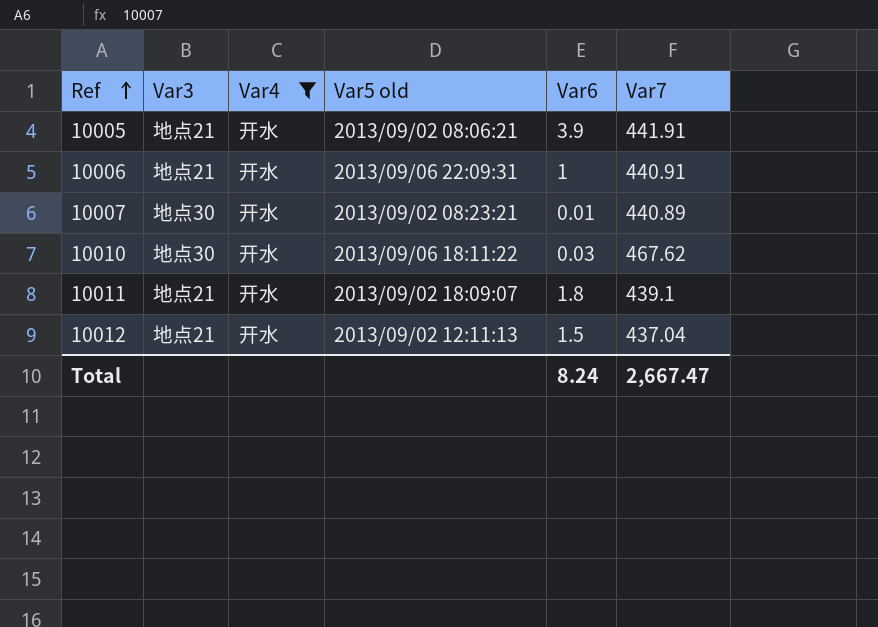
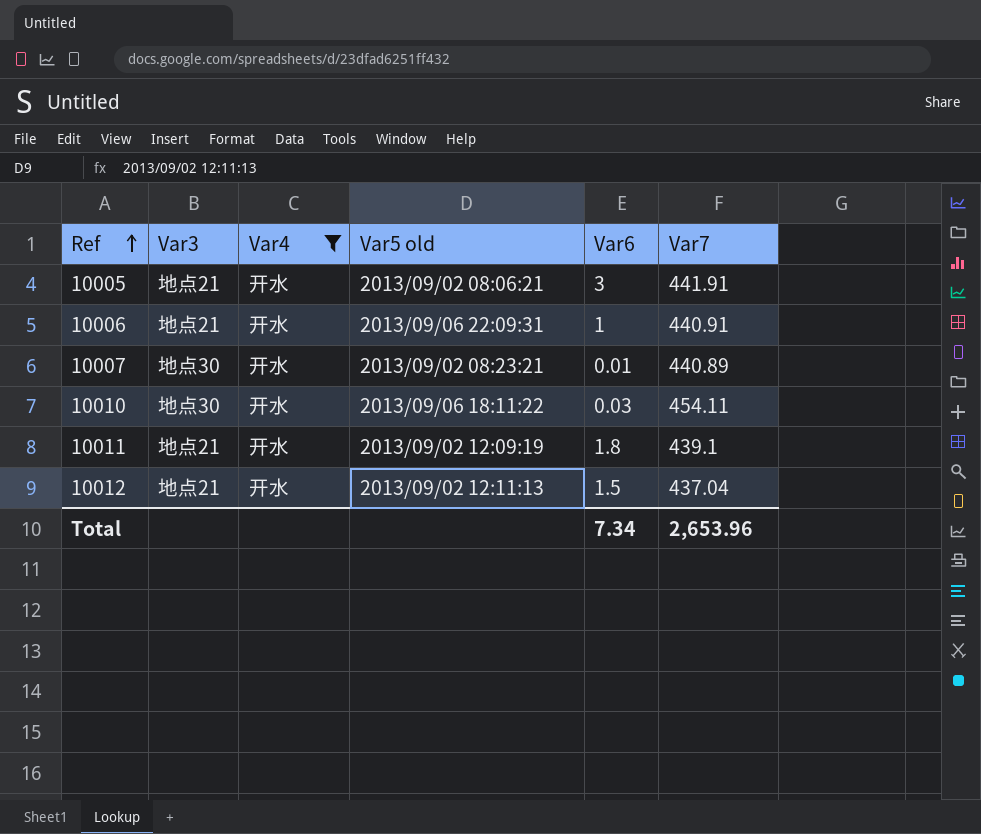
10005 | Var6: 3.9 -> 3
10010 | Var7: 467.62 -> 454.11
10011 | Var5 old: 2013/09/02 18:09:07 -> 2013/09/02 12:09:19
Total | Var6: 8.24 -> 7.34
Total | Var7: 2,667.47 -> 2,653.96

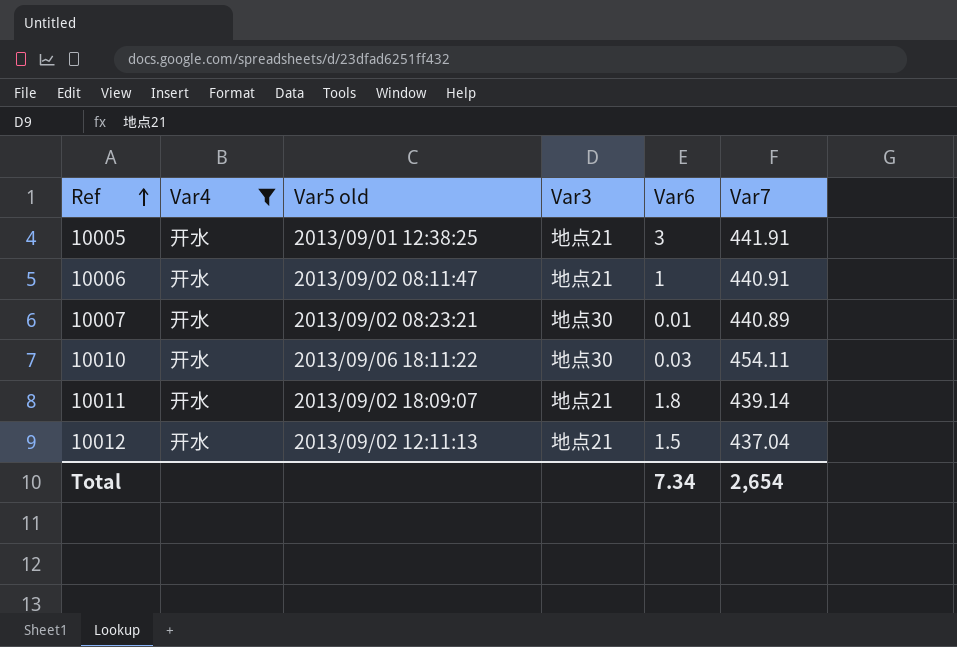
column Var3 | position: 2 -> 4
10005 | Var5 old: 2013/09/02 08:06:21 -> 2013/09/01 12:38:25
10006 | Var5 old: 2013/09/06 22:09:31 -> 2013/09/02 08:11:47
10011 | Var5 old: 2013/09/02 12:09:19 -> 2013/09/02 18:09:07
10011 | Var7: 439.1 -> 439.14
Total | Var7: 2,653.96 -> 2,654

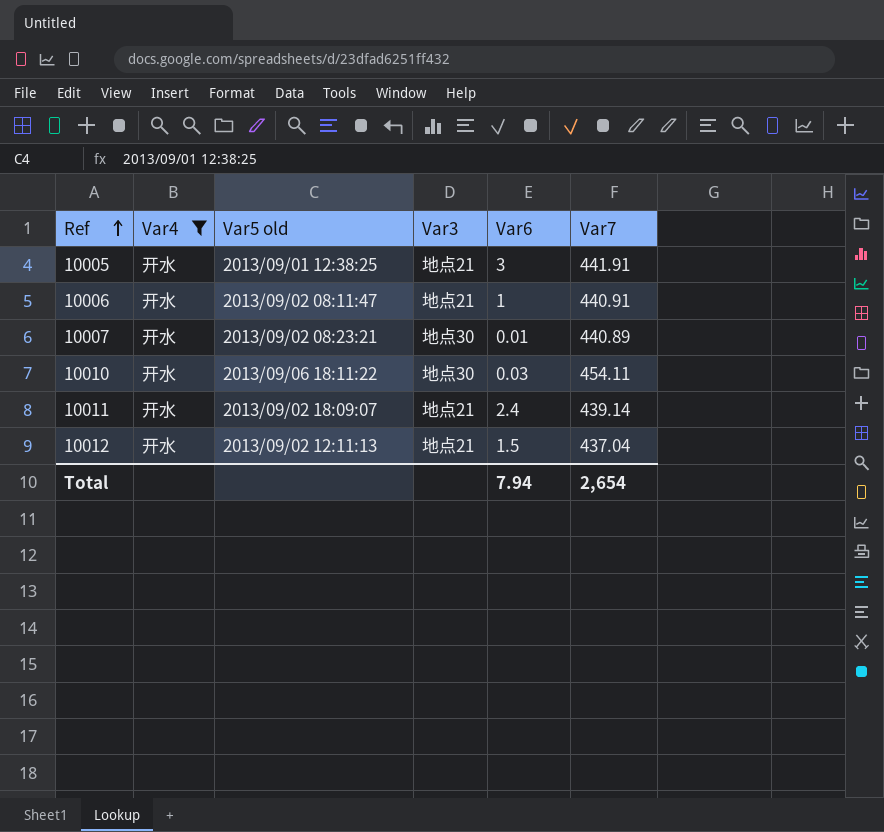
10011 | Var6: 1.8 -> 2.4
Total | Var6: 7.34 -> 7.94

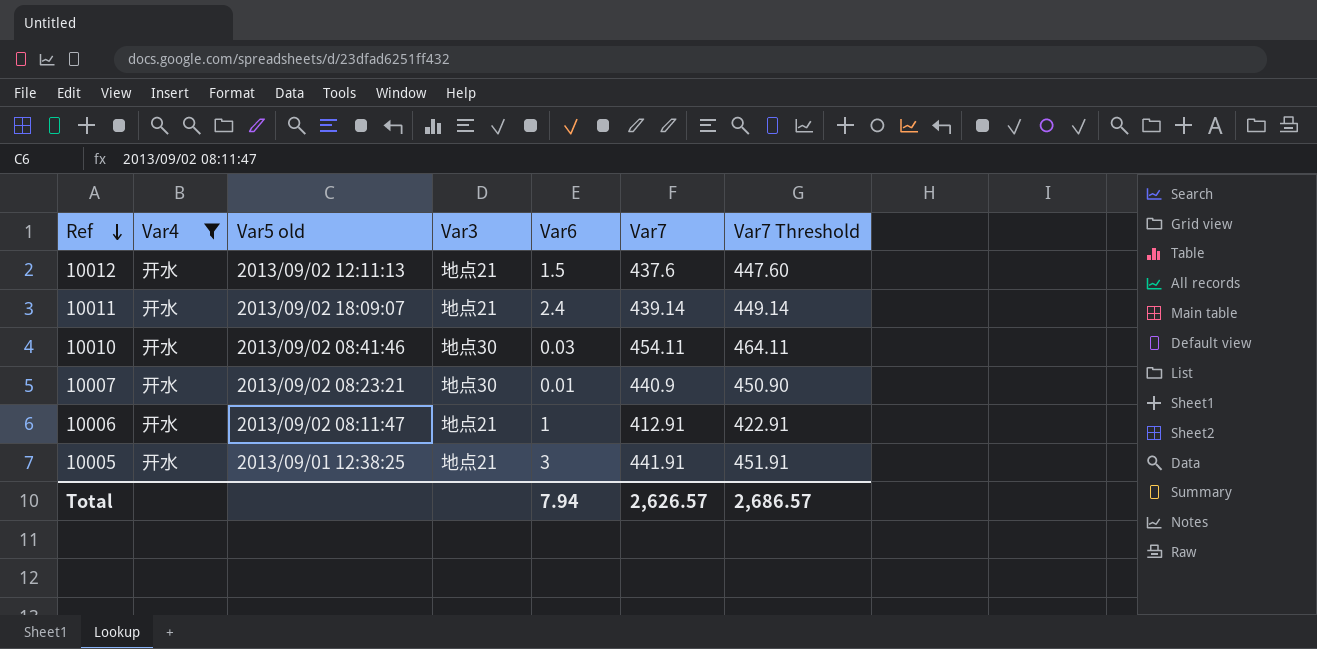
row order: Ref ascending -> Ref descending
column Var7 Threshold | formula: none -> [Var7] + 10
10012 | Var7: 437.04 -> 437.6
10010 | Var5 old: 2013/09/06 18:11:22 -> 2013/09/02 08:41:46
10007 | Var7: 440.89 -> 440.9
10006 | Var7: 440.91 -> 412.91
Total | Var7: 2,654 -> 2,626.57

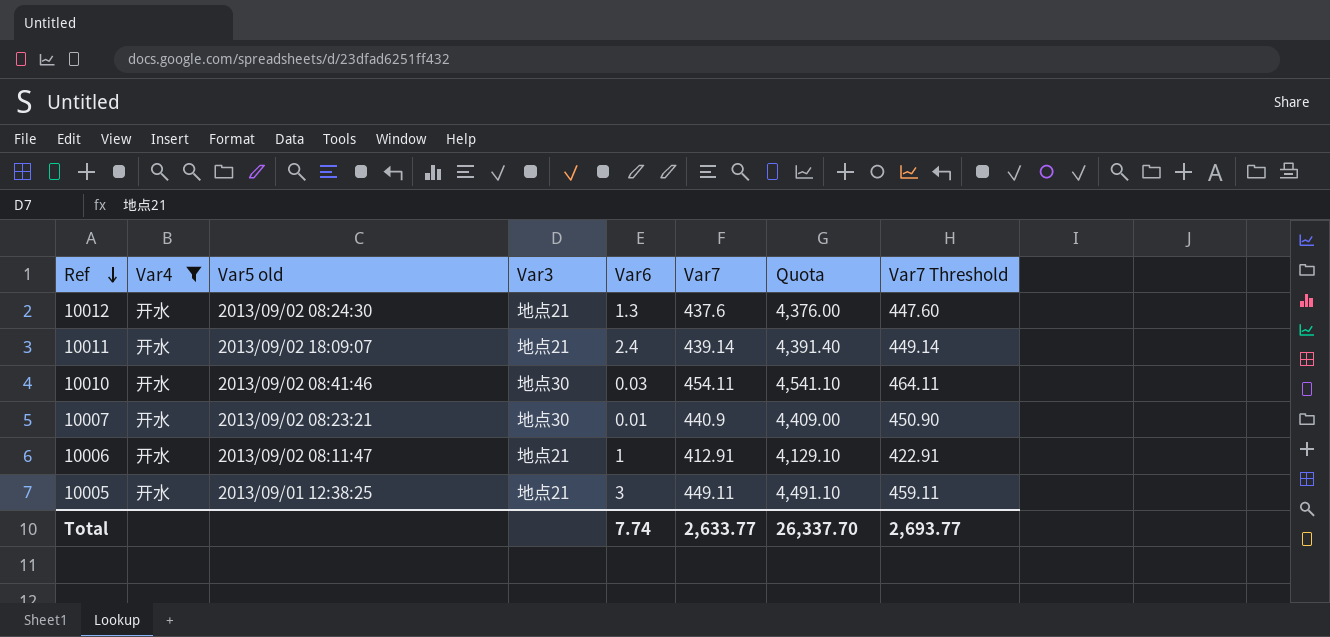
column Quota | formula: none -> [Var7] * 10
10012 | Var5 old: 2013/09/02 12:11:13 -> 2013/09/02 08:24:30
10012 | Var6: 1.5 -> 1.3
10005 | Var7: 441.91 -> 449.11
10005 | Var7 Threshold: 451.91 -> 459.11
Total | Var6: 7.94 -> 7.74
Total | Var7: 2,626.57 -> 2,633.77
Total | Var7 Threshold: 2,686.57 -> 2,693.77

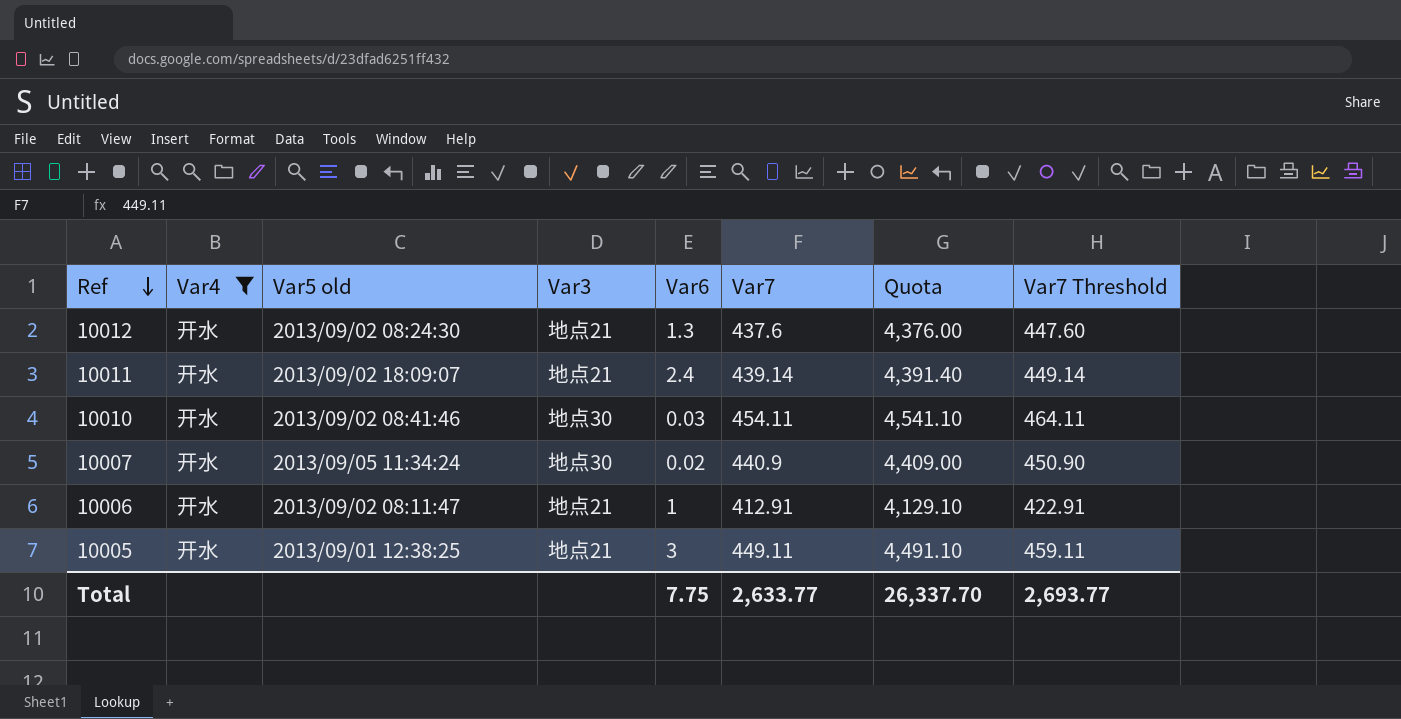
10007 | Var5 old: 2013/09/02 08:23:21 -> 2013/09/05 11:34:24
10007 | Var6: 0.01 -> 0.02
Total | Var6: 7.74 -> 7.75

